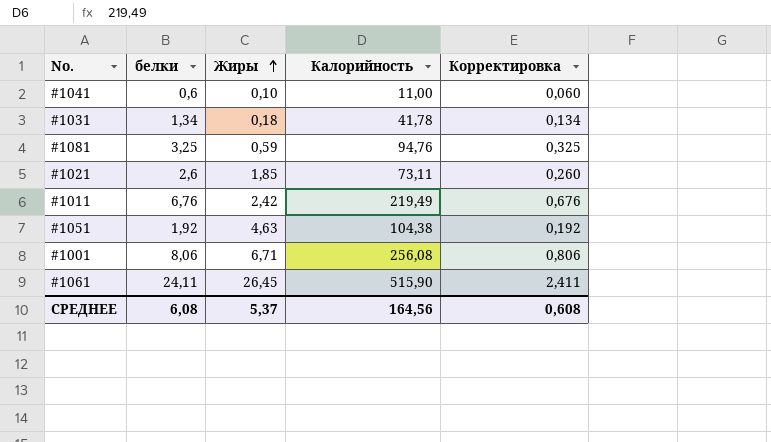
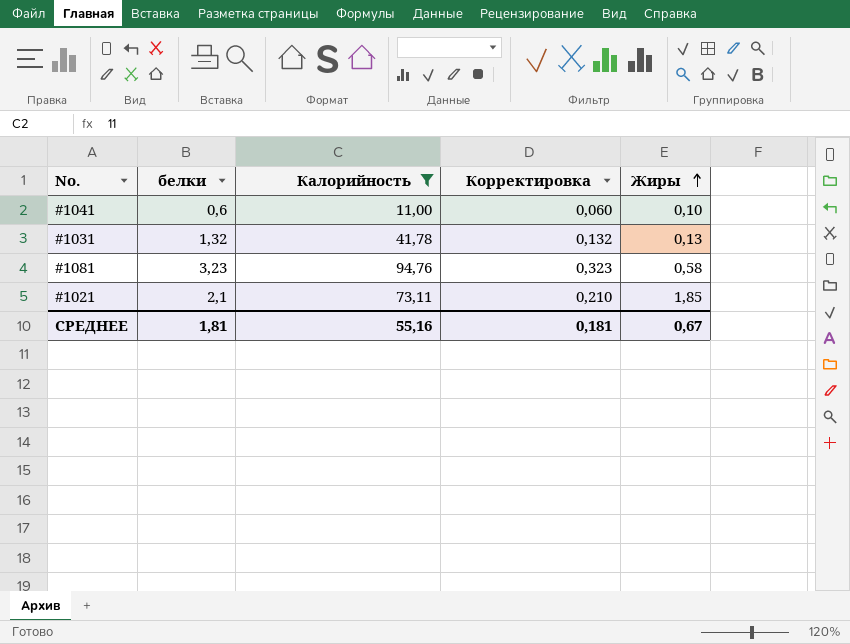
filter: none -> Калорийность <= 94,76
column Жиры | position: 3 -> 5
#1031 | белки: 1,34 -> 1,32
#1031 | Корректировка: 0,134 -> 0,132
#1031 | Жиры: 0,18 -> 0,13
#1081 | белки: 3,25 -> 3,23
#1081 | Корректировка: 0,325 -> 0,323
#1081 | Жиры: 0,59 -> 0,58
#1021 | белки: 2,6 -> 2,1
#1021 | Корректировка: 0,260 -> 0,210
СРЕДНЕЕ | белки: 6,08 -> 1,81
СРЕДНЕЕ | Калорийность: 164,56 -> 55,16
СРЕДНЕЕ | Корректировка: 0,608 -> 0,181
СРЕДНЕЕ | Жиры: 5,37 -> 0,67

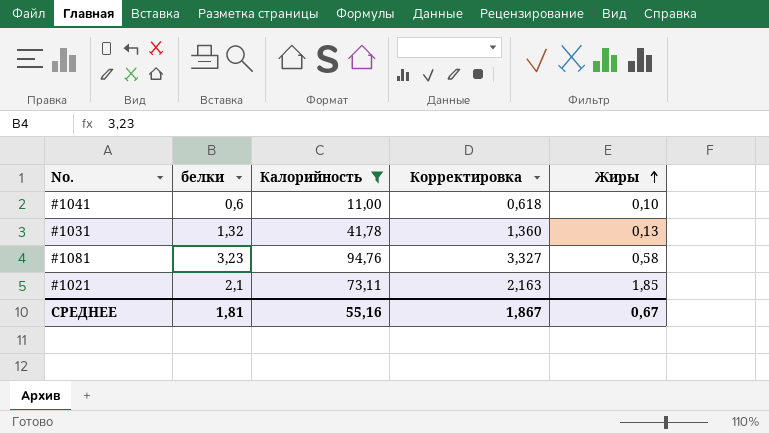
column Корректировка | formula: [белки] * 0,1 -> [белки] * 1,03
СРЕДНЕЕ | Корректировка: 0,181 -> 1,867

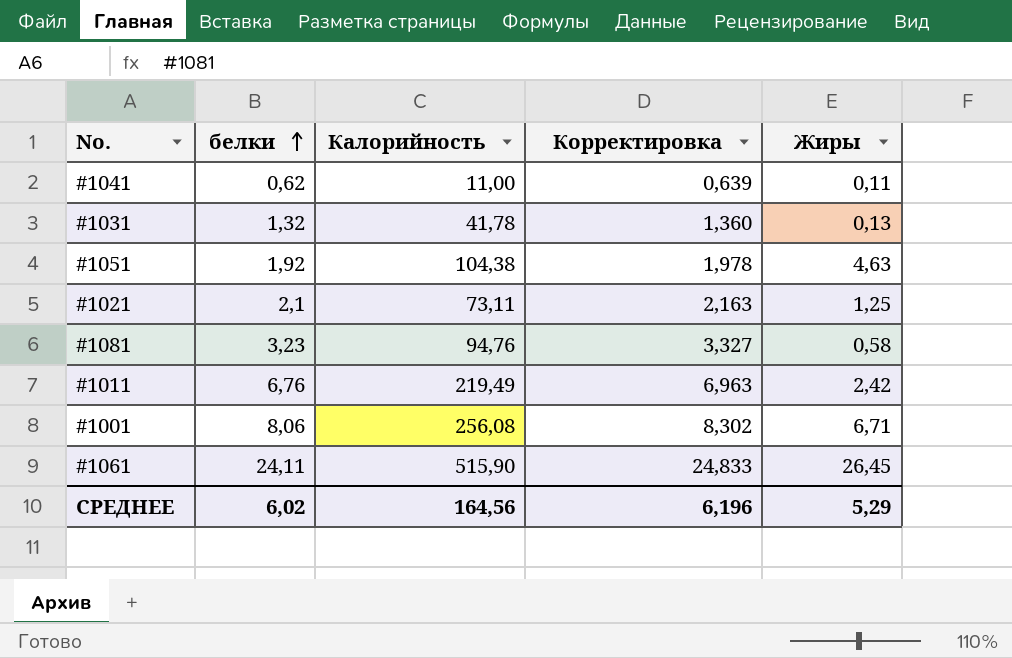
filter: Калорийность <= 94,76 -> none
row order: Жиры ascending -> белки ascending
#1041 | белки: 0,6 -> 0,62
#1041 | Корректировка: 0,618 -> 0,639
#1041 | Жиры: 0,10 -> 0,11
#1021 | Жиры: 1,85 -> 1,25
СРЕДНЕЕ | белки: 1,81 -> 6,02
СРЕДНЕЕ | Калорийность: 55,16 -> 164,56
СРЕДНЕЕ | Корректировка: 1,867 -> 6,196
СРЕДНЕЕ | Жиры: 0,67 -> 5,29

